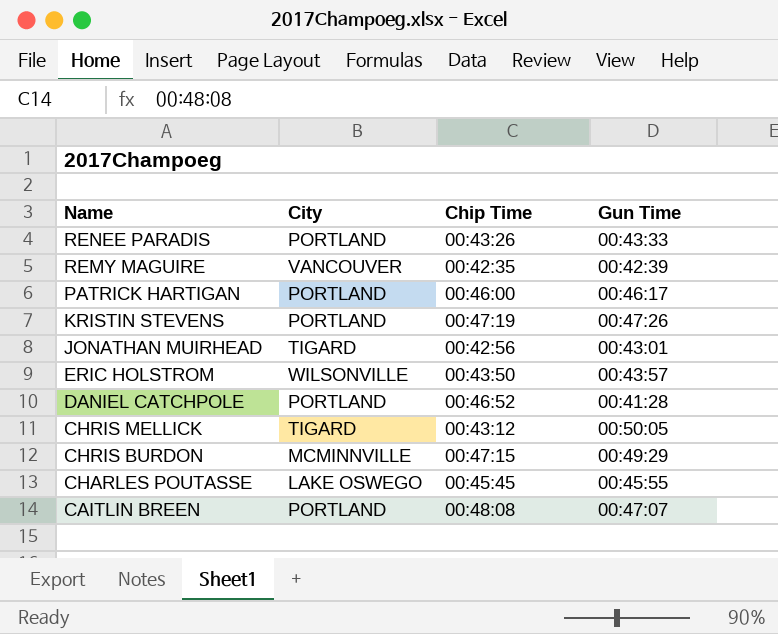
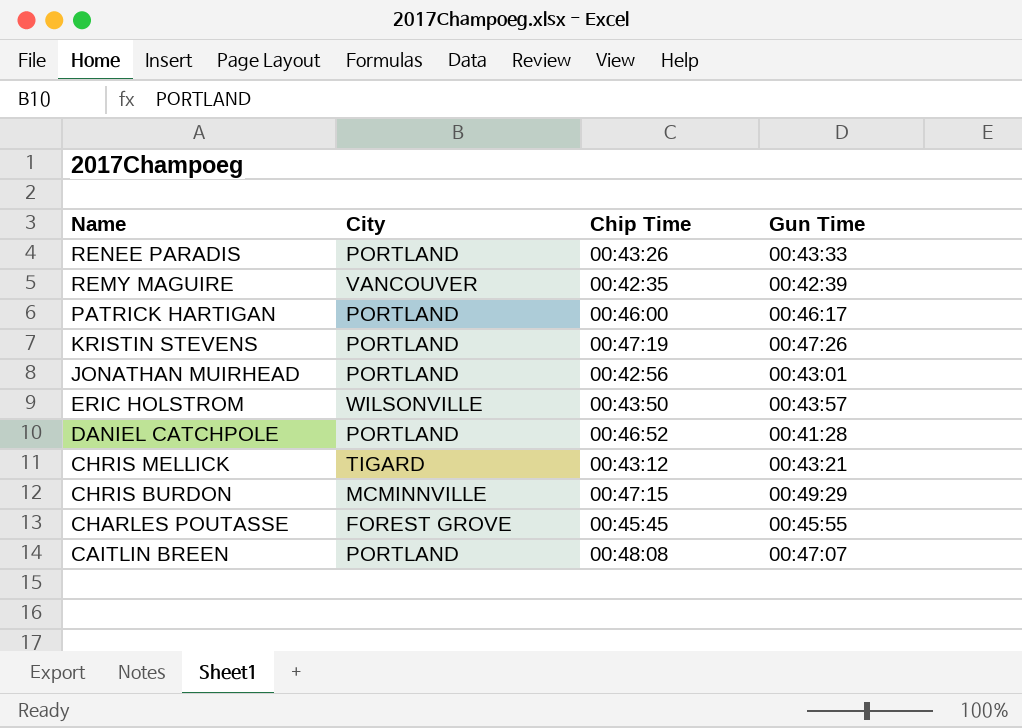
JONATHAN MUIRHEAD | City: TIGARD -> PORTLAND
CHRIS MELLICK | Gun Time: 00:50:05 -> 00:43:21
CHARLES POUTASSE | City: LAKE OSWEGO -> FOREST GROVE

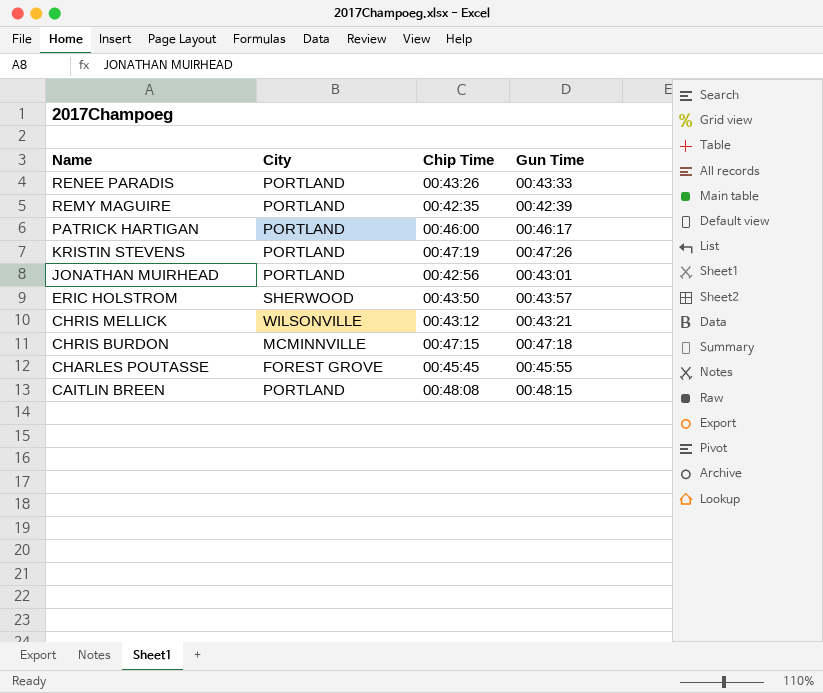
row DANIEL CATCHPOLE: PORTLAND | 00:46:52 | 00:41:28 -> none
REMY MAGUIRE | City: VANCOUVER -> PORTLAND
ERIC HOLSTROM | City: WILSONVILLE -> SHERWOOD
CHRIS MELLICK | City: TIGARD -> WILSONVILLE
CHRIS BURDON | Gun Time: 00:49:29 -> 00:47:18
CAITLIN BREEN | Gun Time: 00:47:07 -> 00:48:15

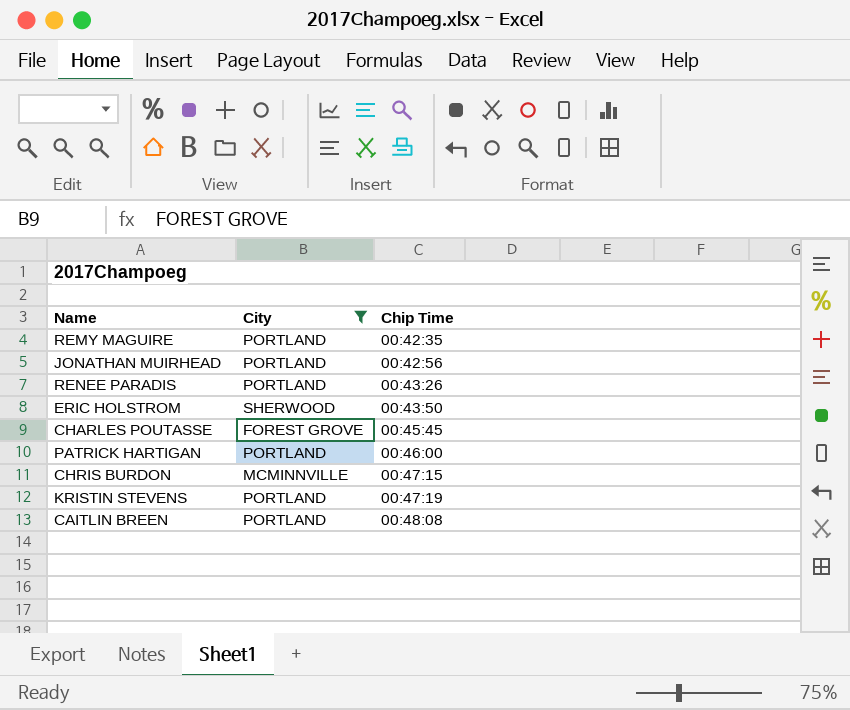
filter: none -> City != WILSONVILLE
row order: Name descending -> Chip Time ascending
column Gun Time | position: 4 -> none

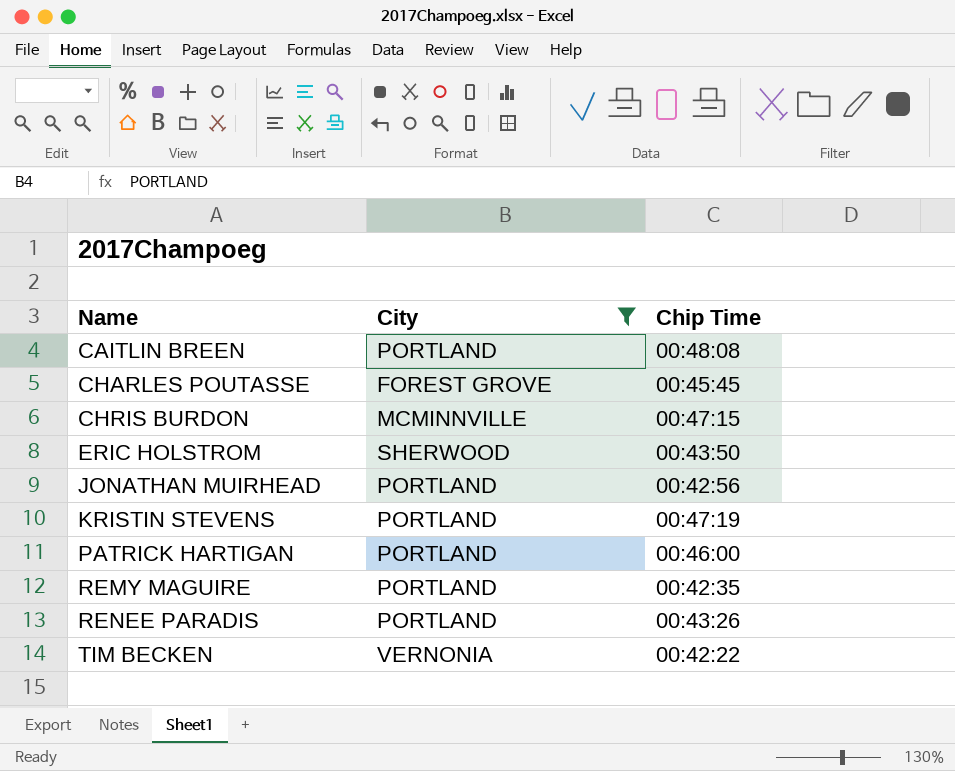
row order: Chip Time ascending -> Name ascending
row TIM BECKEN: none -> VERNONIA | 00:42:22

